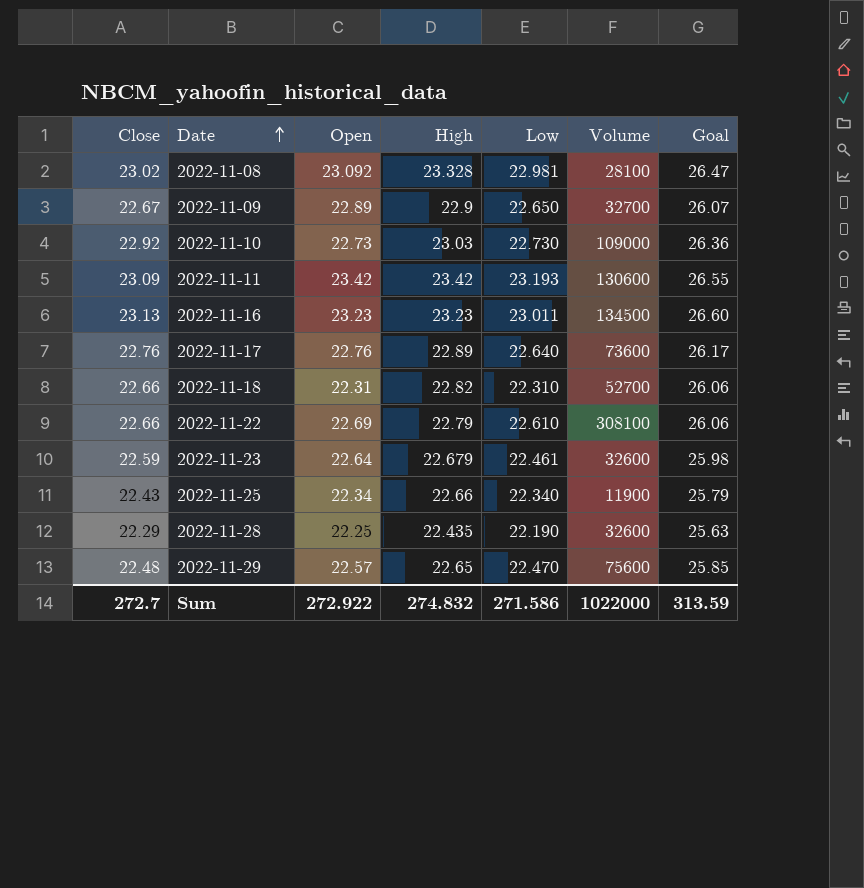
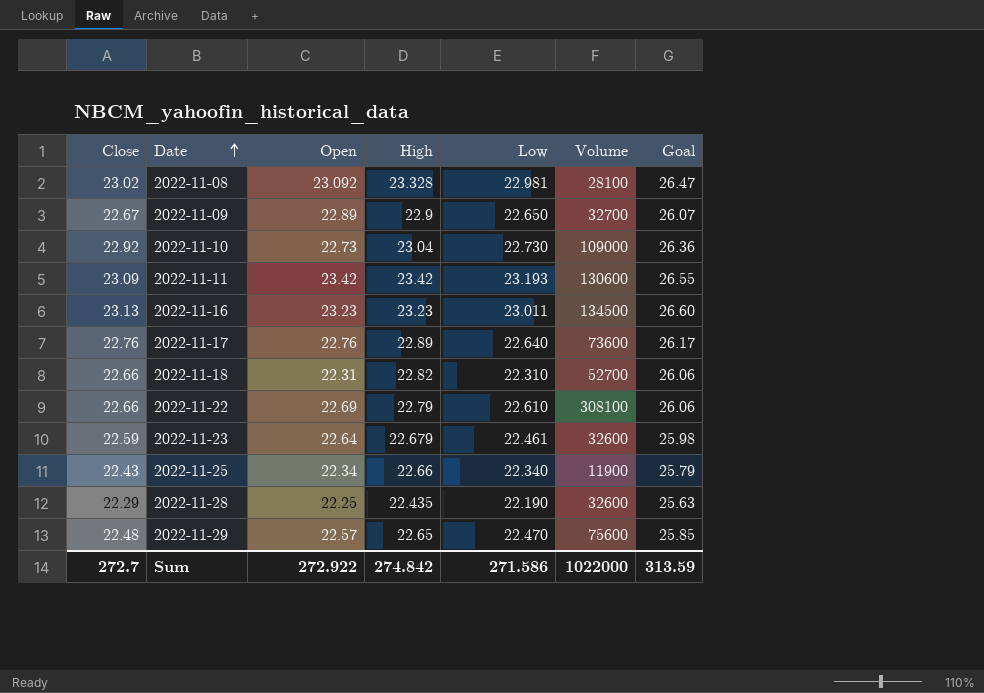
2022-11-10 | High: 23.03 -> 23.04
Sum | High: 274.832 -> 274.842

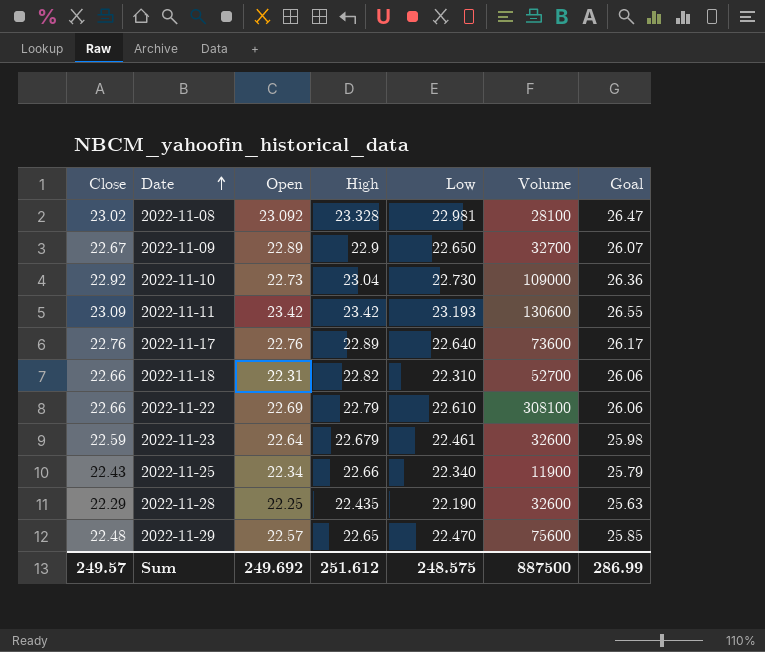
row 2022-11-16: 23.13 | 23.23 | 23.23 | 23.011 | 134500 | 26.60 -> none
Sum | Close: 272.7 -> 249.57
Sum | Open: 272.922 -> 249.692
Sum | High: 274.842 -> 251.612
Sum | Low: 271.586 -> 248.575
Sum | Volume: 1022000 -> 887500
Sum | Goal: 313.59 -> 286.99

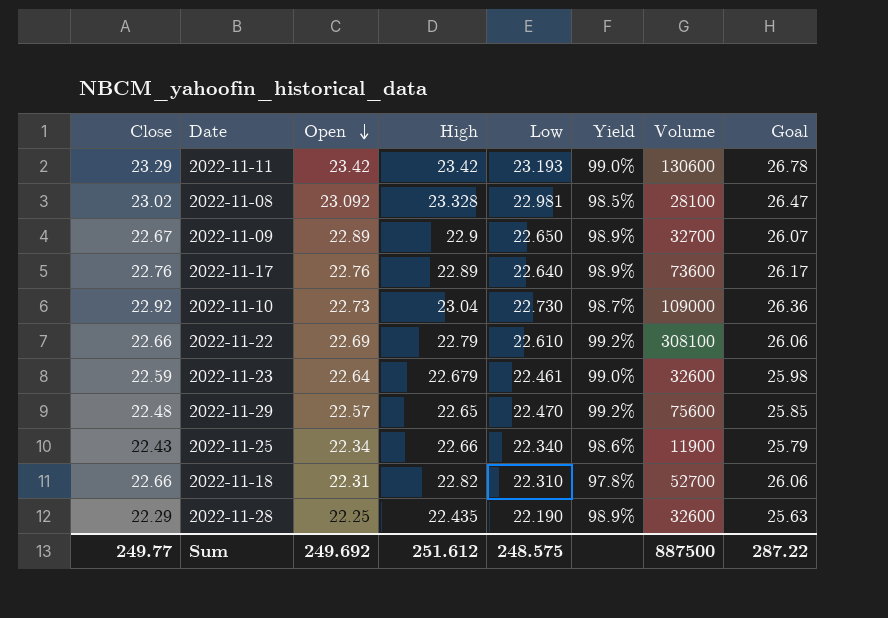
row order: Date ascending -> Open descending
column Yield | formula: none -> [Low] / [High]
2022-11-11 | Close: 23.09 -> 23.29
2022-11-11 | Goal: 26.55 -> 26.78
Sum | Close: 249.57 -> 249.77
Sum | Goal: 286.99 -> 287.22

